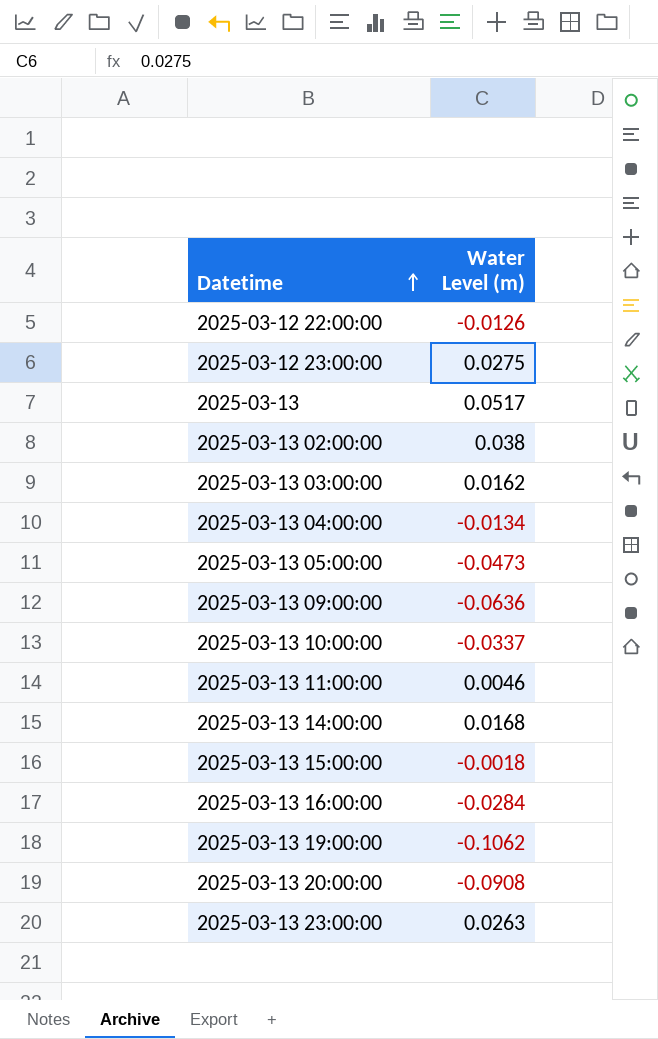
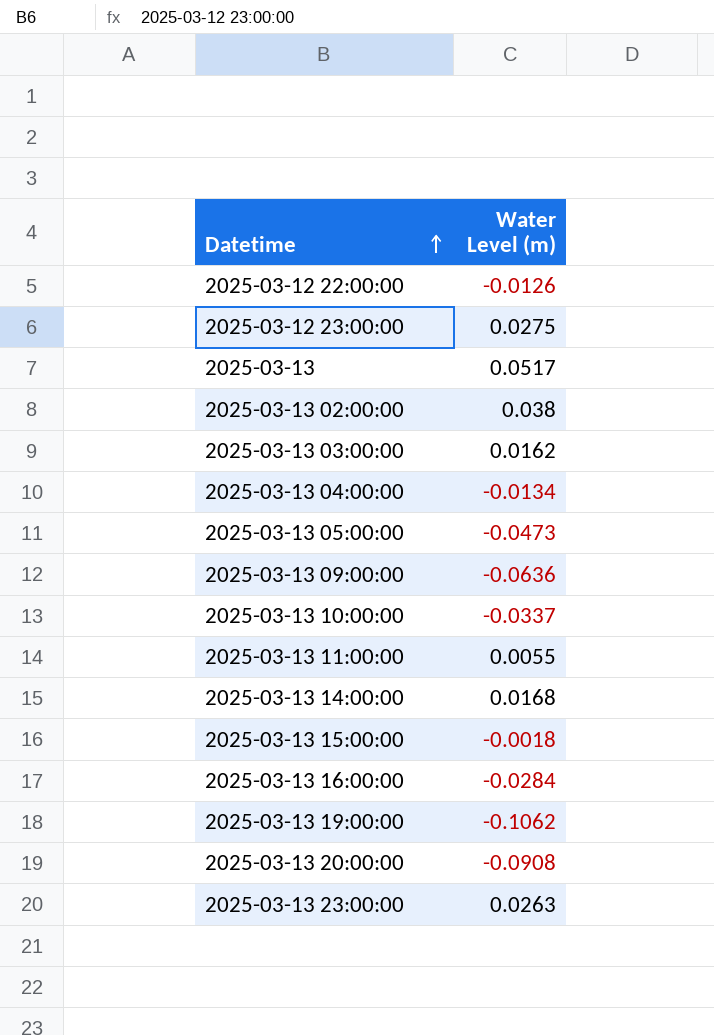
2025-03-13 11:00:00 | Water Level (m): 0.0046 -> 0.0055

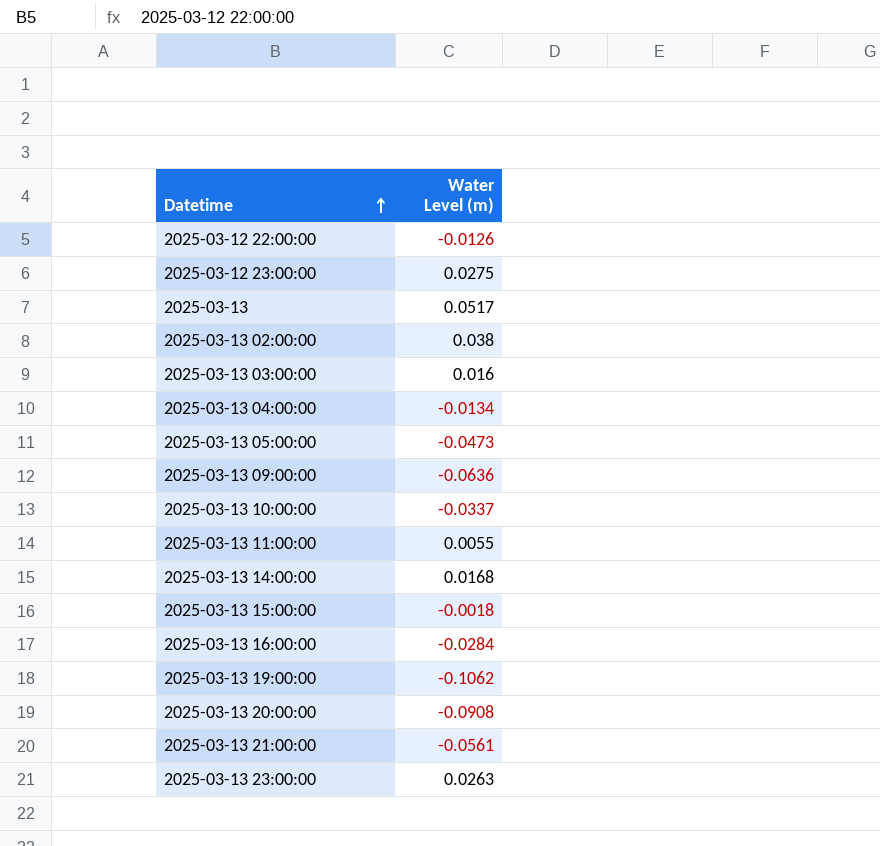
2025-03-13 03:00:00 | Water Level (m): 0.0162 -> 0.016
row 2025-03-13 21:00:00: none -> -0.0561

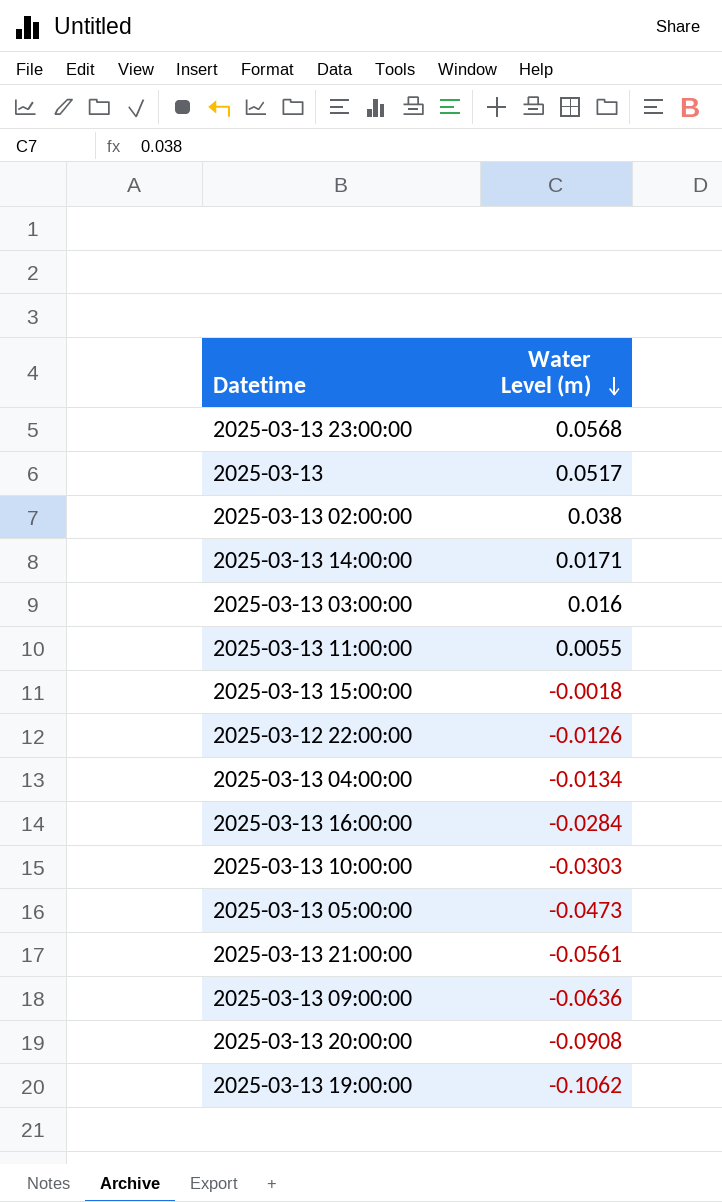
row order: Datetime ascending -> Water Level (m) descending
row 2025-03-12 23:00:00: 0.0275 -> none
2025-03-13 23:00:00 | Water Level (m): 0.0263 -> 0.0568
2025-03-13 14:00:00 | Water Level (m): 0.0168 -> 0.0171
2025-03-13 10:00:00 | Water Level (m): -0.0337 -> -0.0303

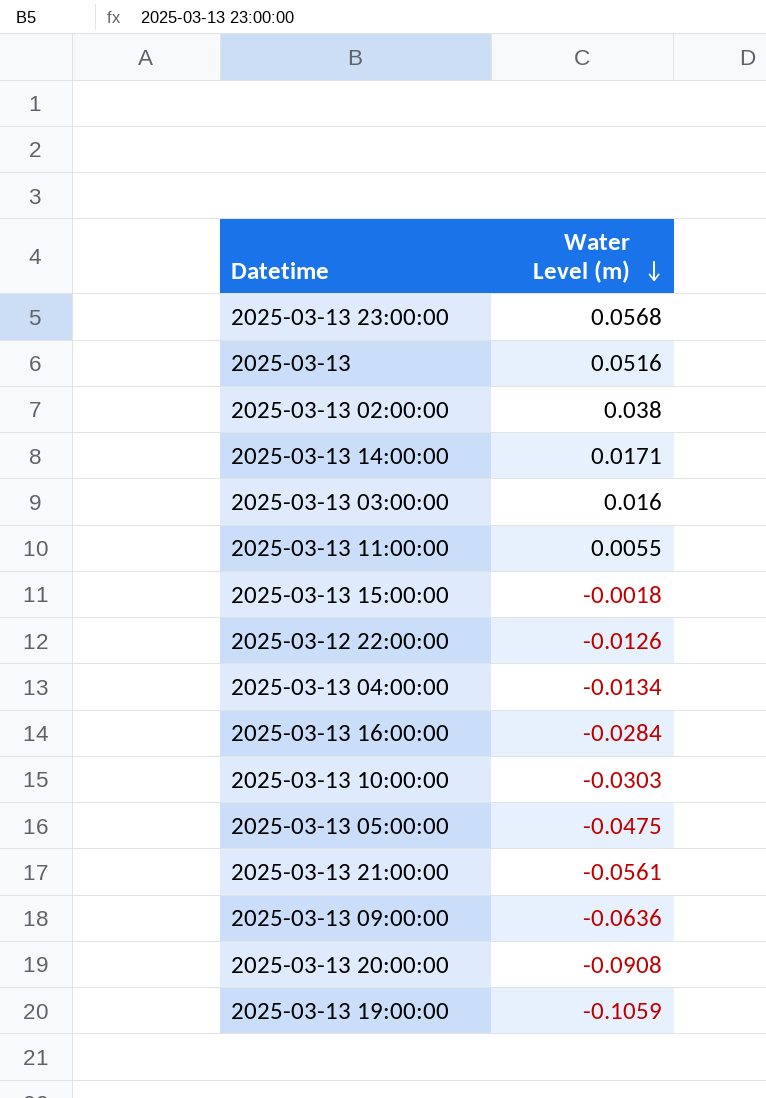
2025-03-13 | Water Level (m): 0.0517 -> 0.0516
2025-03-13 05:00:00 | Water Level (m): -0.0473 -> -0.0475
2025-03-13 19:00:00 | Water Level (m): -0.1062 -> -0.1059

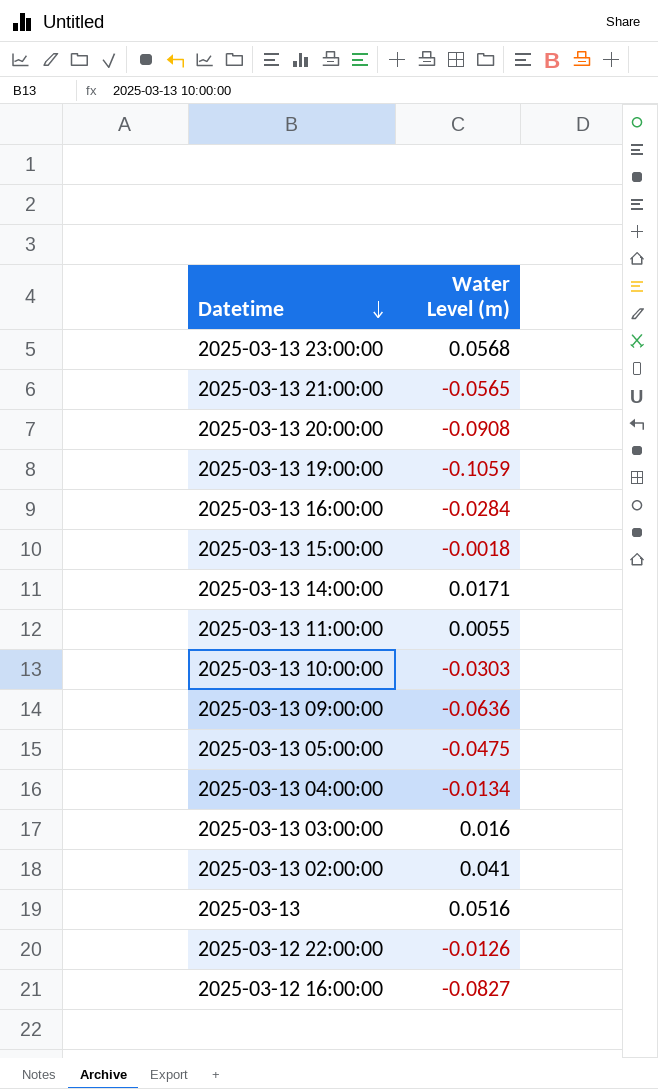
row order: Water Level (m) descending -> Datetime descending
2025-03-13 21:00:00 | Water Level (m): -0.0561 -> -0.0565
2025-03-13 02:00:00 | Water Level (m): 0.038 -> 0.041
row 2025-03-12 16:00:00: none -> -0.0827

